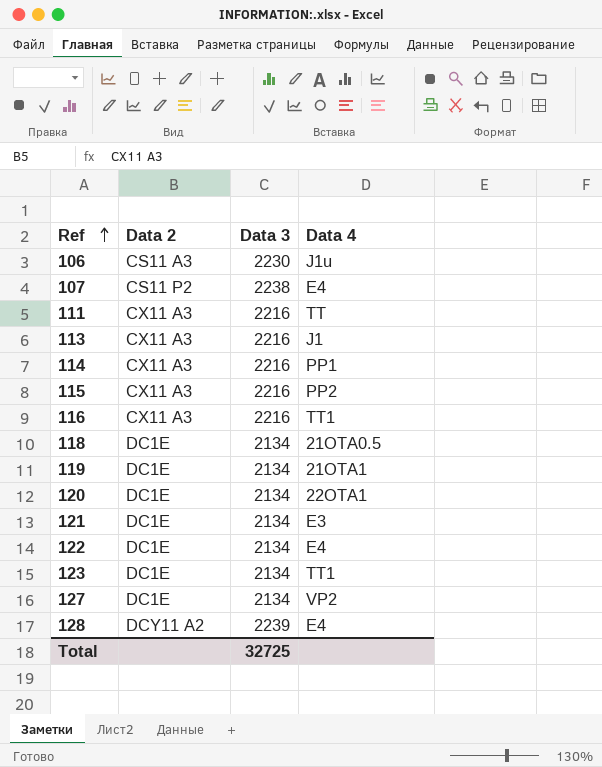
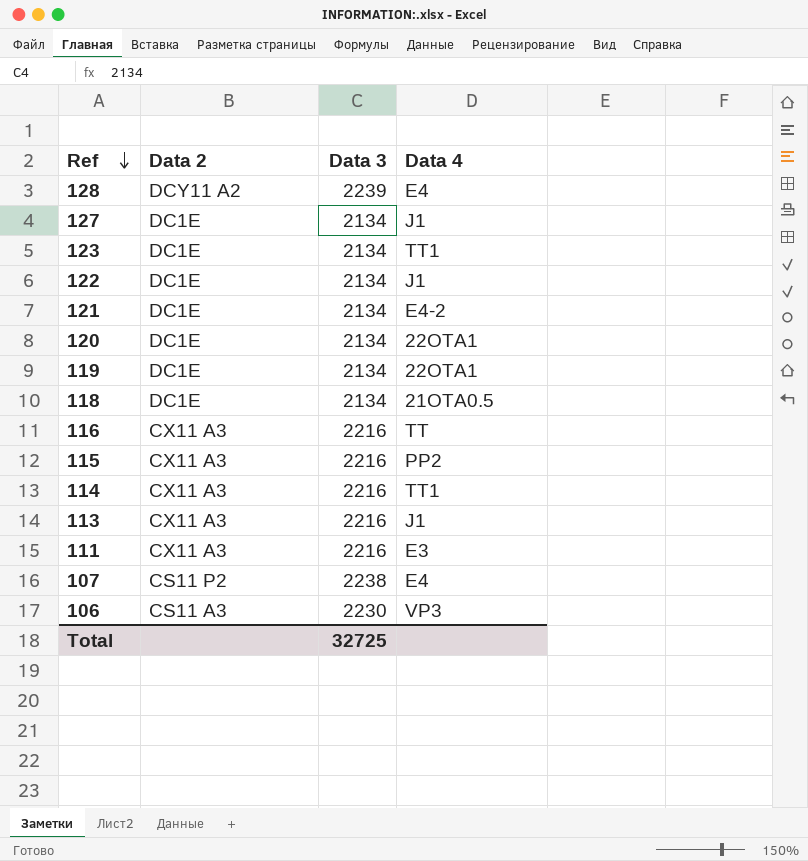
row order: Ref ascending -> Ref descending
127 | Data 4: VP2 -> J1
122 | Data 4: E4 -> J1
121 | Data 4: E3 -> E4-2
119 | Data 4: 21OTA1 -> 22OTA1
116 | Data 4: TT1 -> TT
114 | Data 4: PP1 -> TT1
111 | Data 4: TT -> E3
106 | Data 4: J1u -> VP3

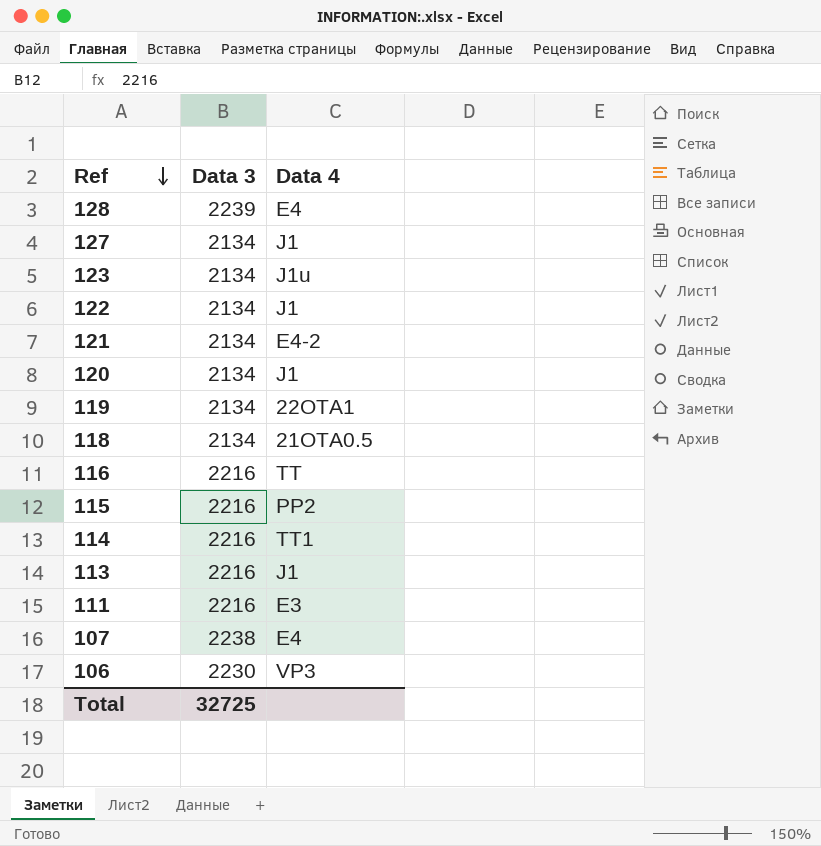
column Data 2 | position: 2 -> none
123 | Data 4: TT1 -> J1u
120 | Data 4: 22OTA1 -> J1

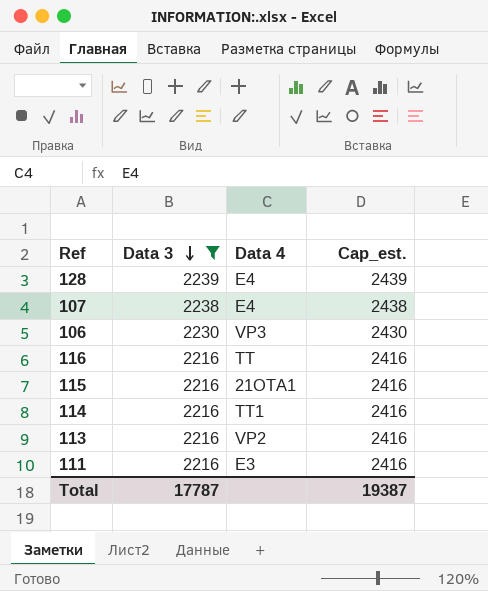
filter: none -> Data 3 != 2134
row order: Ref descending -> Data 3 descending
column Cap_est. | formula: none -> [Data 3] + 200
115 | Data 4: PP2 -> 21OTA1
113 | Data 4: J1 -> VP2
Total | Data 3: 32725 -> 17787

